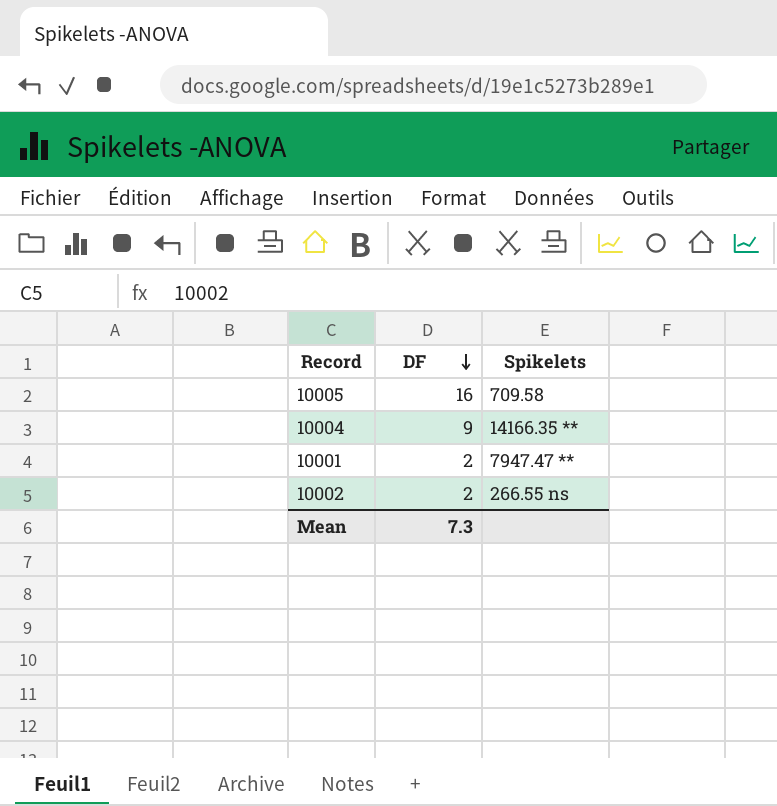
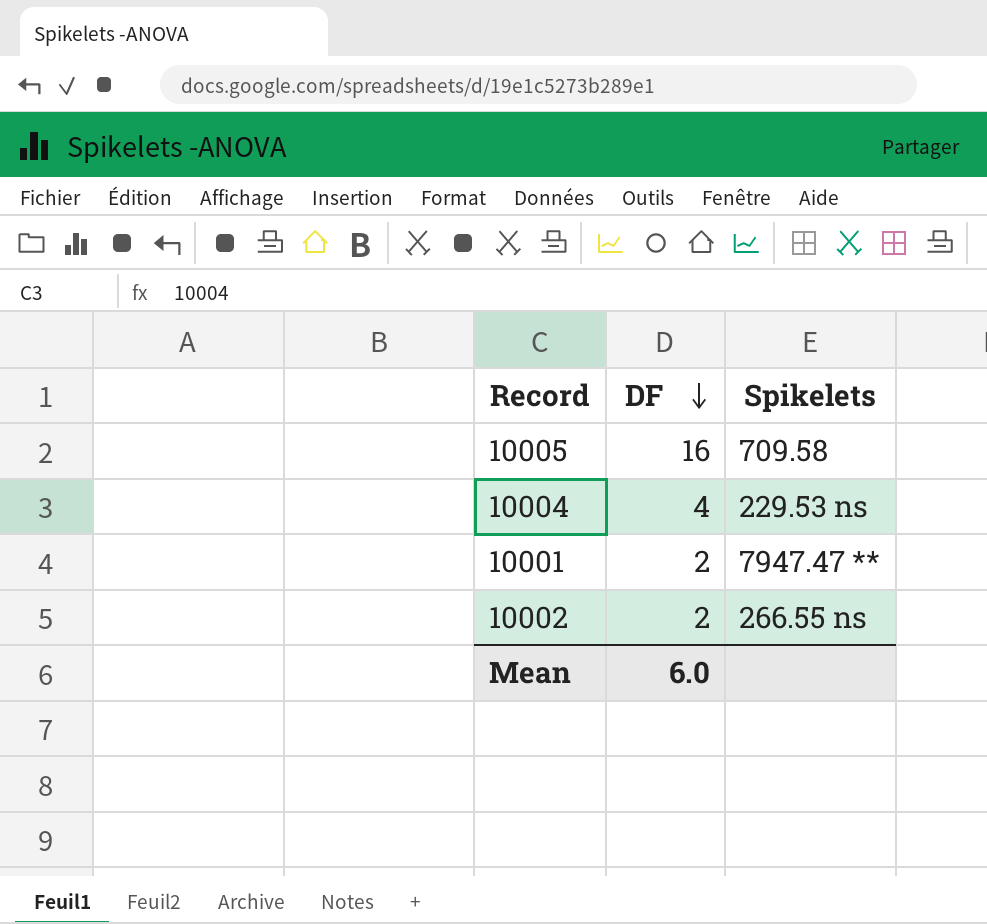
10004 | DF: 9 -> 4
10004 | Spikelets: 14166.35 ** -> 229.53 ns
Mean | DF: 7.3 -> 6.0

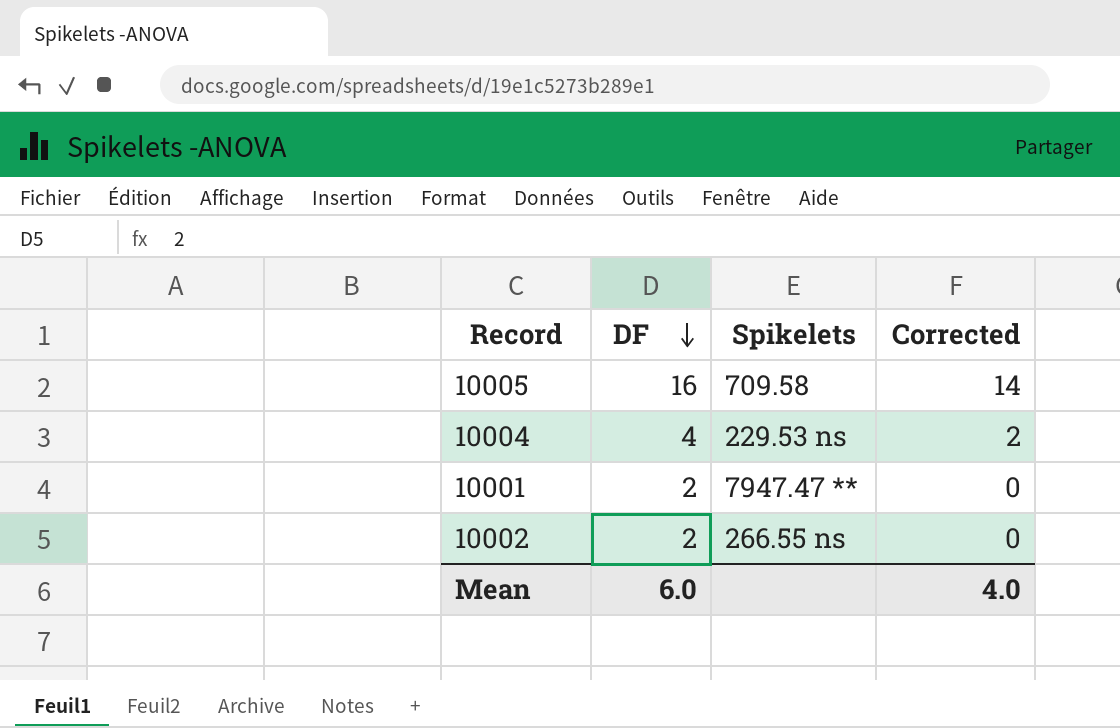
column Corrected | formula: none -> [DF] - 2

